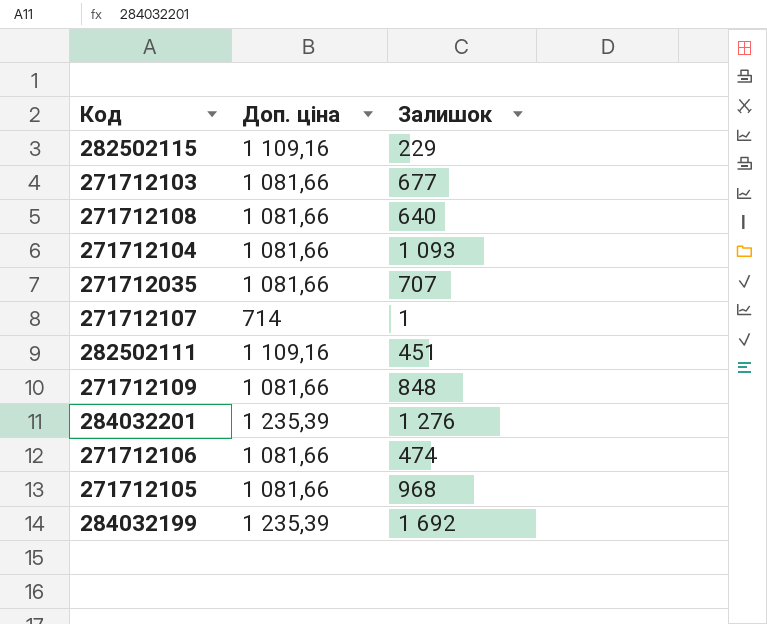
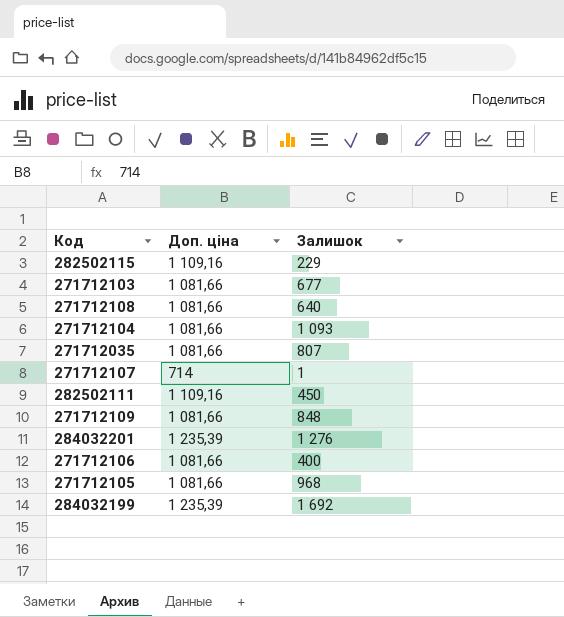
271712035 | Залишок: 707 -> 807
282502111 | Залишок: 451 -> 450
271712106 | Залишок: 474 -> 400

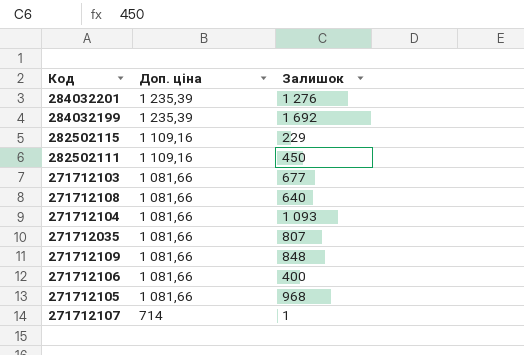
row order: none -> Доп. ціна descending

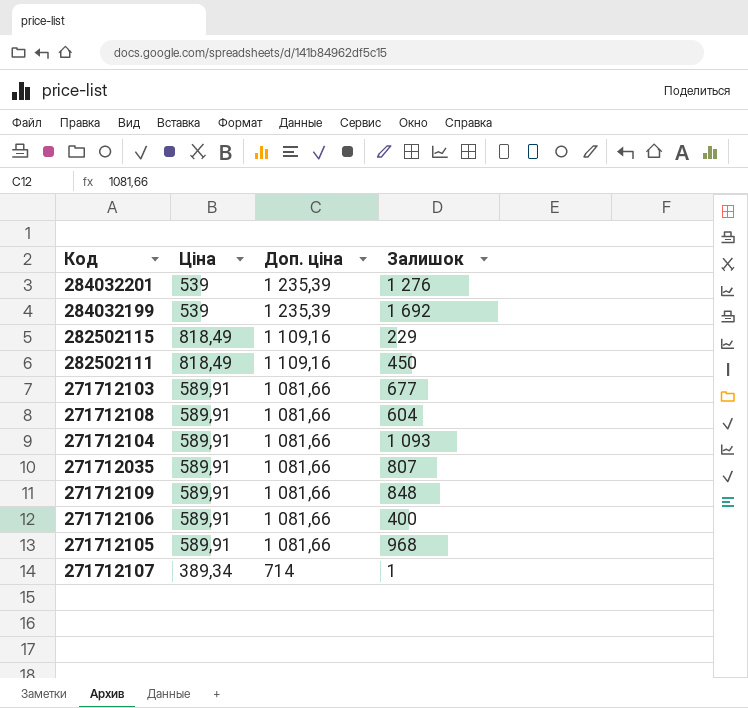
column Ціна | position: none -> 2
271712108 | Залишок: 640 -> 604

